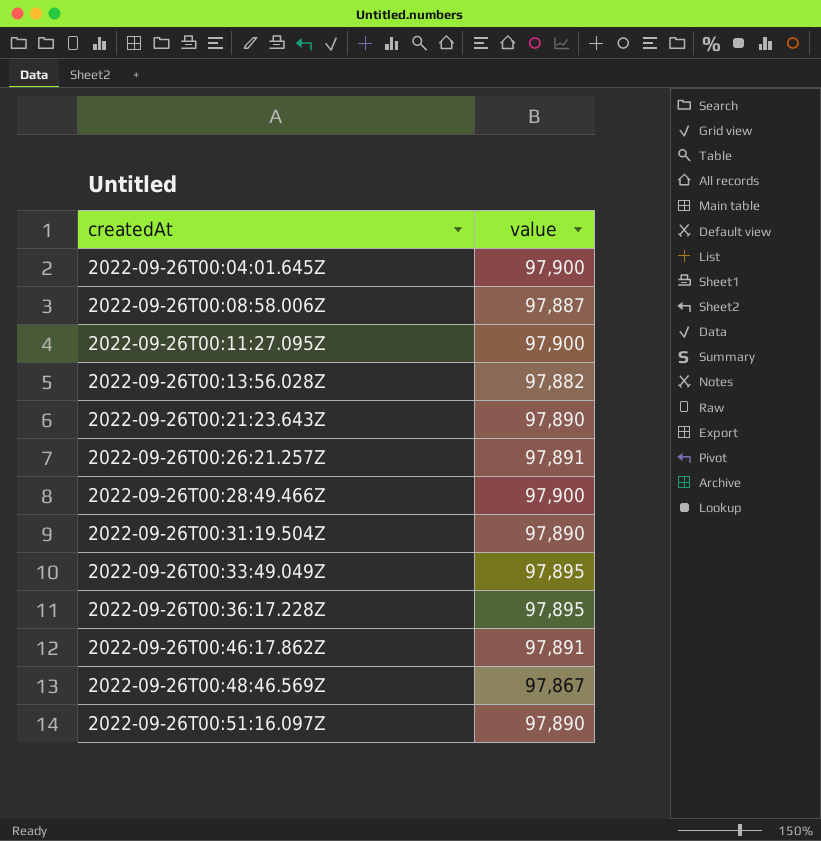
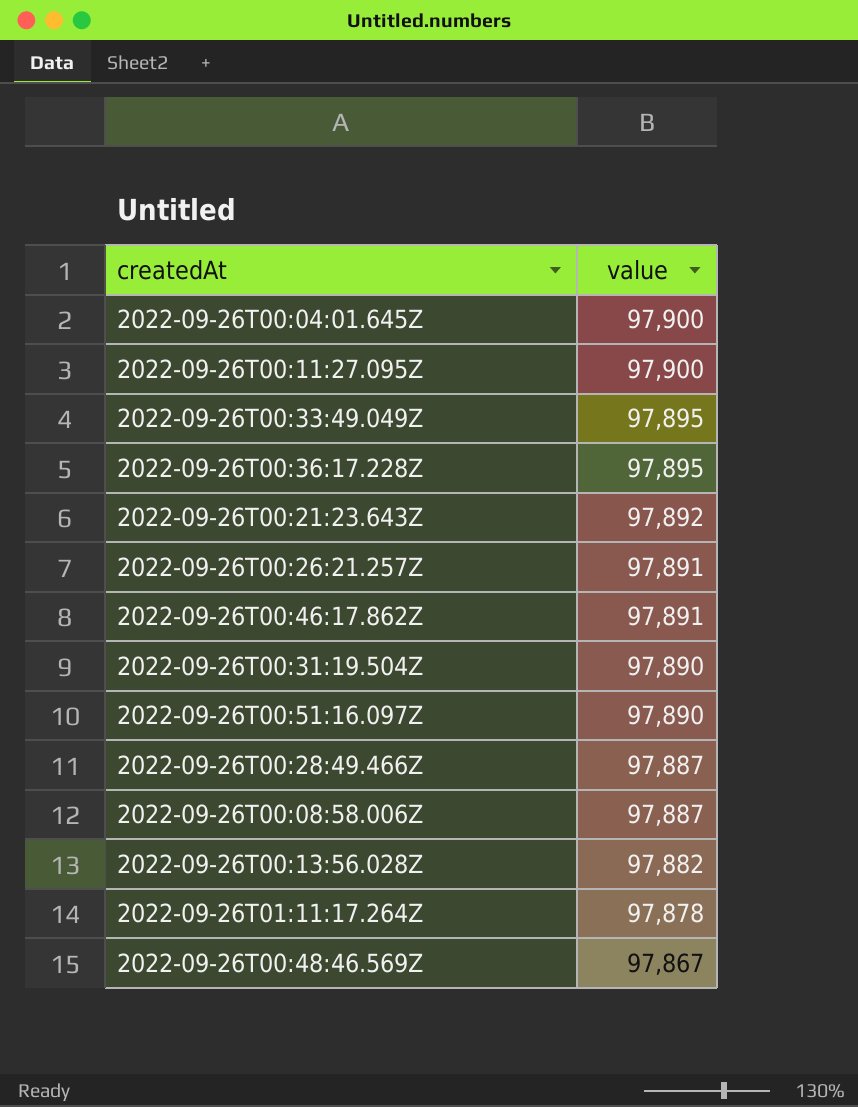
row order: createdAt ascending -> value descending
2022-09-26T00:21:23.643Z | value: 97,890 -> 97,892
2022-09-26T00:28:49.466Z | value: 97,900 -> 97,887
row 2022-09-26T01:11:17.264Z: none -> 97,878

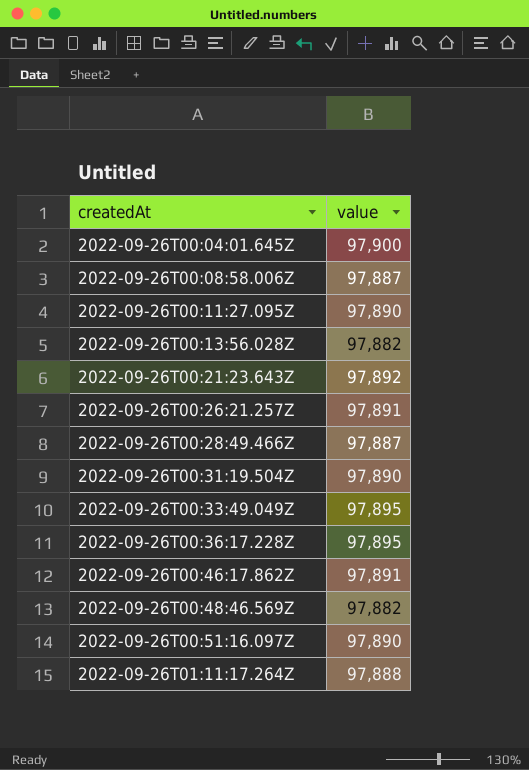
row order: value descending -> createdAt ascending
2022-09-26T00:11:27.095Z | value: 97,900 -> 97,890
2022-09-26T00:48:46.569Z | value: 97,867 -> 97,882
2022-09-26T01:11:17.264Z | value: 97,878 -> 97,888

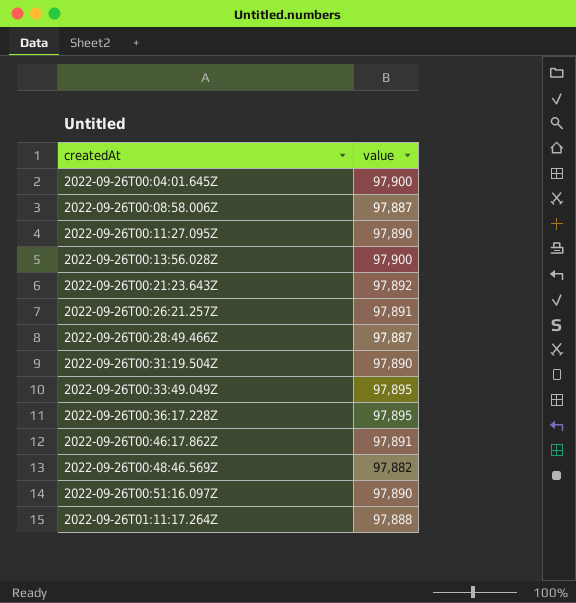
2022-09-26T00:13:56.028Z | value: 97,882 -> 97,900

